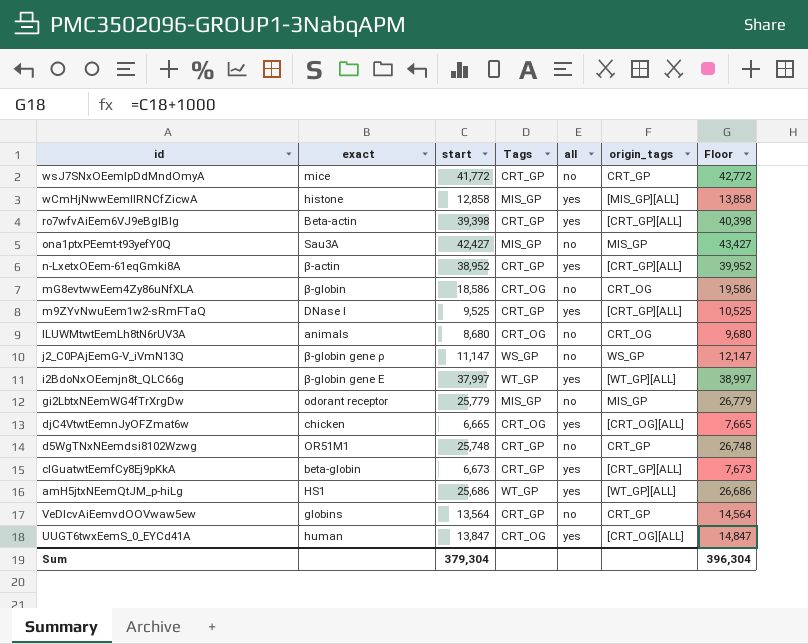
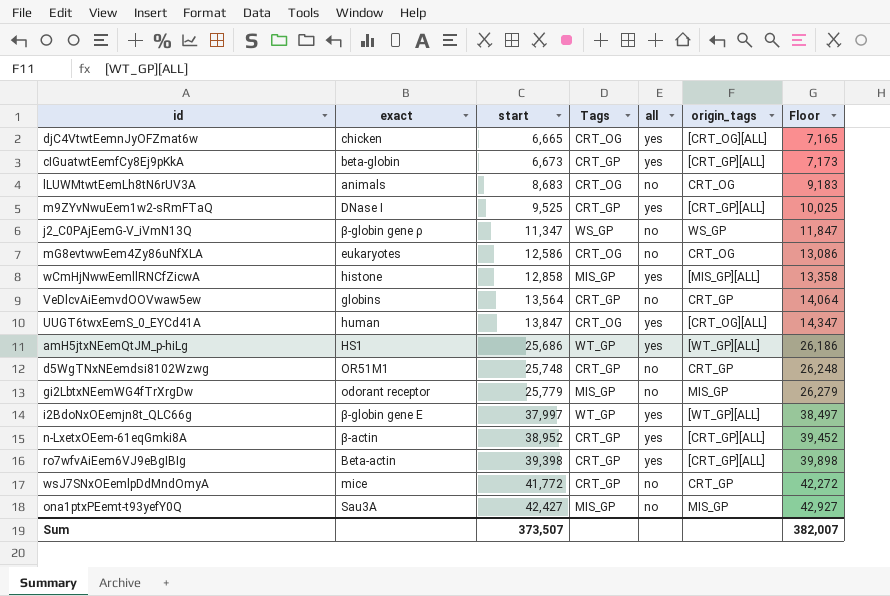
row order: none -> start ascending
column Floor | formula: [start] + 1000 -> [start] + 500
lLUWMtwtEemLh8tN6rUV3A | start: 8,680 -> 8,683
j2_C0PAjEemG-V_iVmN13Q | start: 11,147 -> 11,347
mG8evtwwEem4Zy86uNfXLA | exact: β-globin -> eukaryotes
mG8evtwwEem4Zy86uNfXLA | start: 18,586 -> 12,586
Sum | start: 379,304 -> 373,507
Sum | Floor: 396,304 -> 382,007

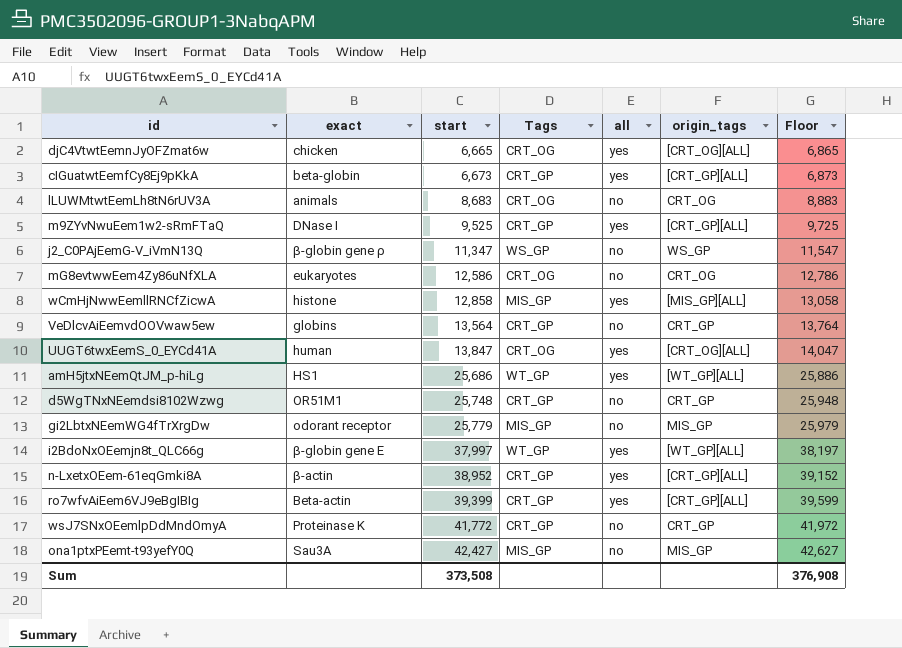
column Floor | formula: [start] + 500 -> [start] + 200
ro7wfvAiEem6VJ9eBgIBIg | start: 39,398 -> 39,399
wsJ7SNxOEemlpDdMndOmyA | exact: mice -> Proteinase K
Sum | start: 373,507 -> 373,508
Sum | Floor: 382,007 -> 376,908

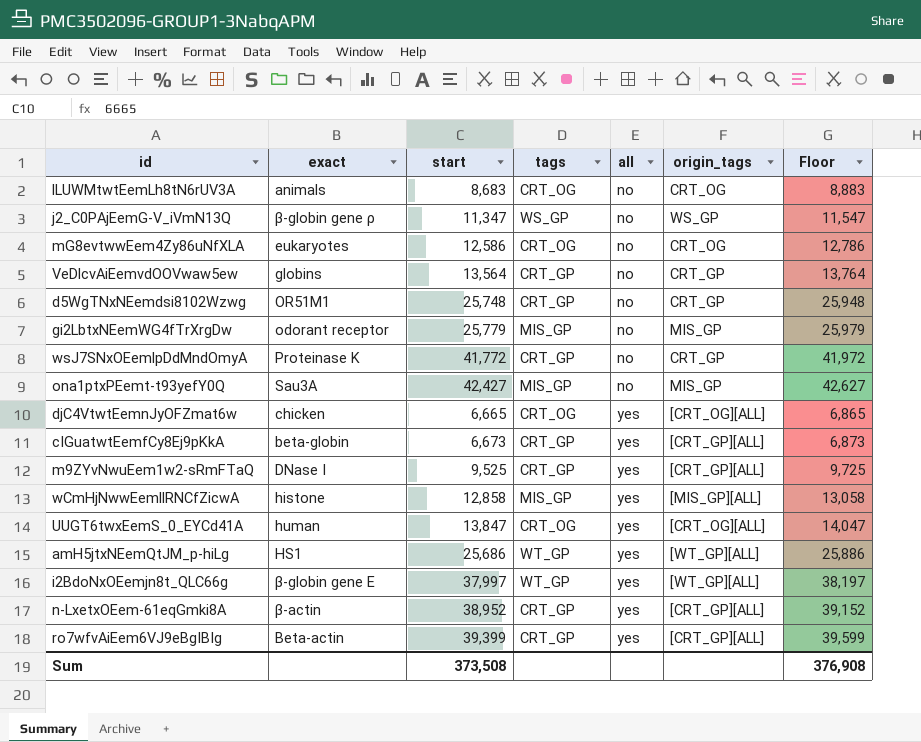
row order: start ascending -> all ascending
column name: Tags -> tags

